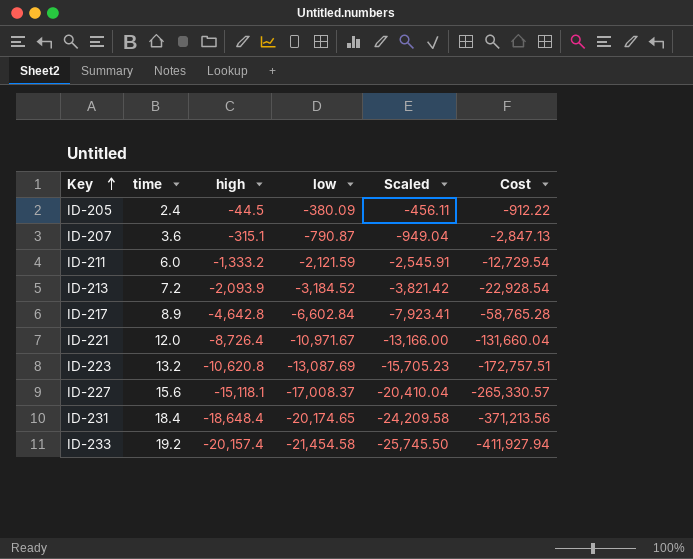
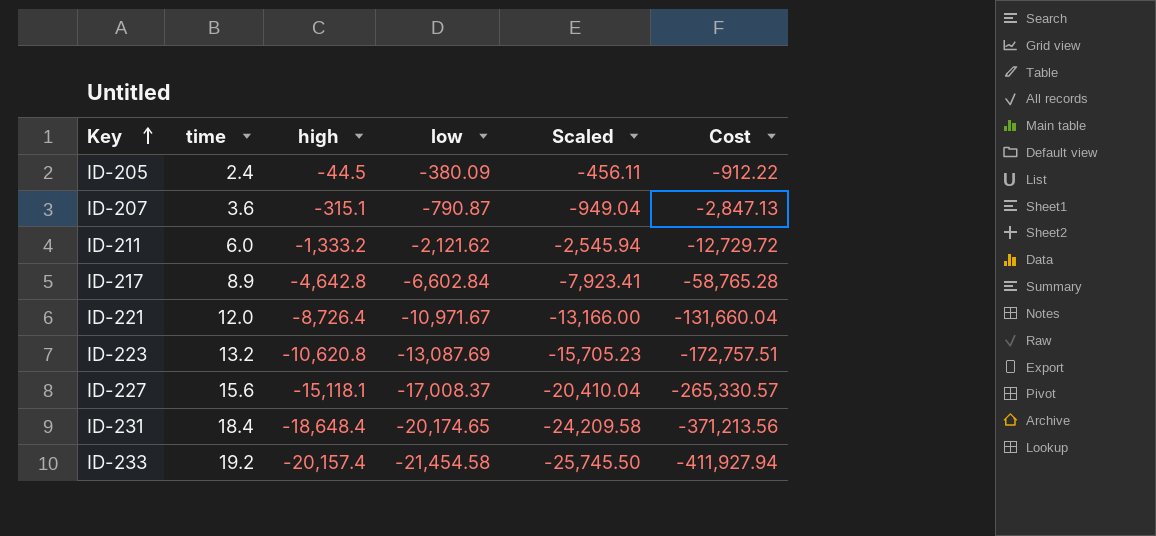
row ID-213: 7.2 | -2,093.9 | -3,184.52 | -3,821.42 | -22,928.54 -> none
ID-211 | low: -2,121.59 -> -2,121.62
ID-211 | Scaled: -2,545.91 -> -2,545.94
ID-211 | Cost: -12,729.54 -> -12,729.72

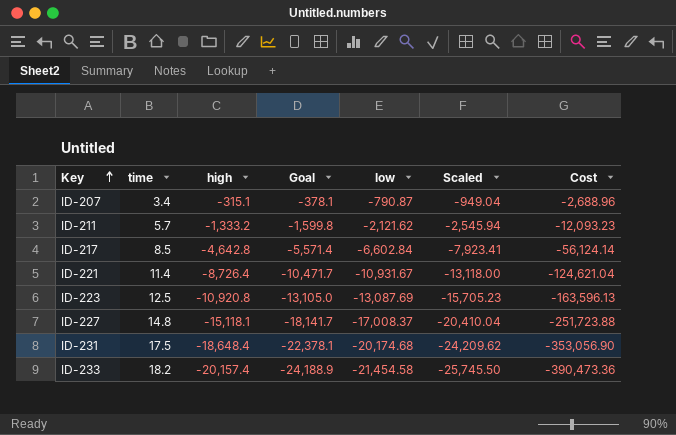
column Goal | formula: none -> [high] * 1.2
row ID-205: 2.4 | -44.5 | -380.09 | -456.11 | -912.22 -> none
ID-207 | time: 3.6 -> 3.4
ID-207 | Cost: -2,847.13 -> -2,688.96
ID-211 | time: 6.0 -> 5.7
ID-211 | Cost: -12,729.72 -> -12,093.23
ID-217 | time: 8.9 -> 8.5
ID-217 | Cost: -58,765.28 -> -56,124.14
ID-221 | time: 12.0 -> 11.4
ID-221 | low: -10,971.67 -> -10,931.67
ID-221 | Scaled: -13,166.00 -> -13,118.00
ID-221 | Cost: -131,660.04 -> -124,621.04
ID-223 | time: 13.2 -> 12.5
ID-223 | high: -10,620.8 -> -10,920.8
ID-223 | Cost: -172,757.51 -> -163,596.13
ID-227 | time: 15.6 -> 14.8
ID-227 | Cost: -265,330.57 -> -251,723.88
ID-231 | time: 18.4 -> 17.5
ID-231 | low: -20,174.65 -> -20,174.68
ID-231 | Scaled: -24,209.58 -> -24,209.62
ID-231 | Cost: -371,213.56 -> -353,056.90
ID-233 | time: 19.2 -> 18.2
ID-233 | Cost: -411,927.94 -> -390,473.36

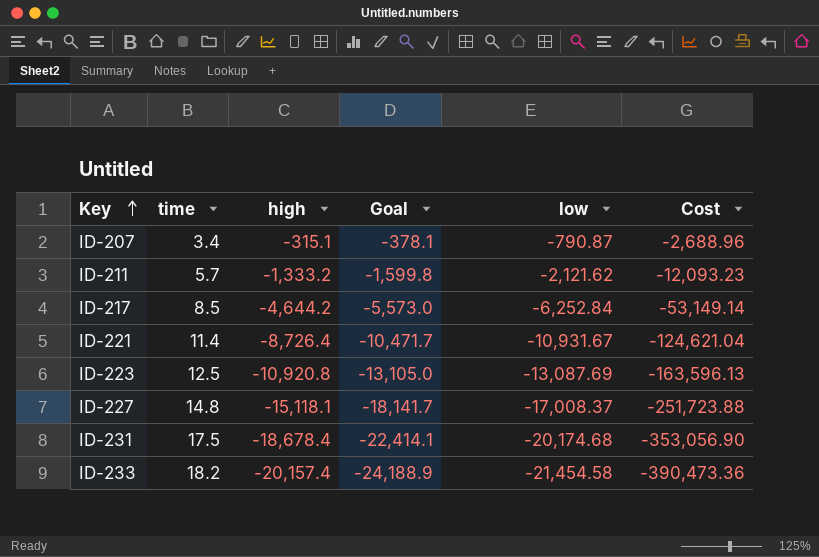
column Scaled | formula: [low] * 1.2 -> none
ID-217 | high: -4,642.8 -> -4,644.2
ID-217 | Goal: -5,571.4 -> -5,573.0
ID-217 | low: -6,602.84 -> -6,252.84
ID-217 | Cost: -56,124.14 -> -53,149.14
ID-231 | high: -18,648.4 -> -18,678.4
ID-231 | Goal: -22,378.1 -> -22,414.1

